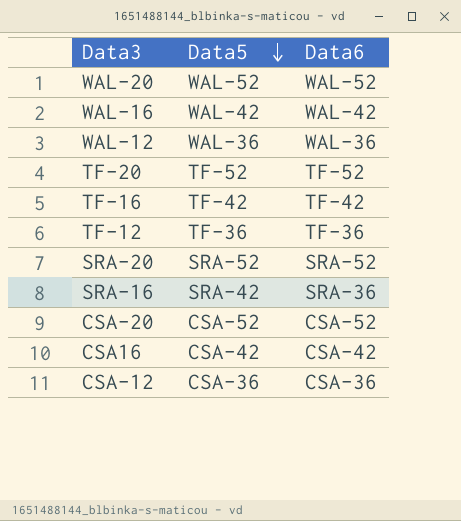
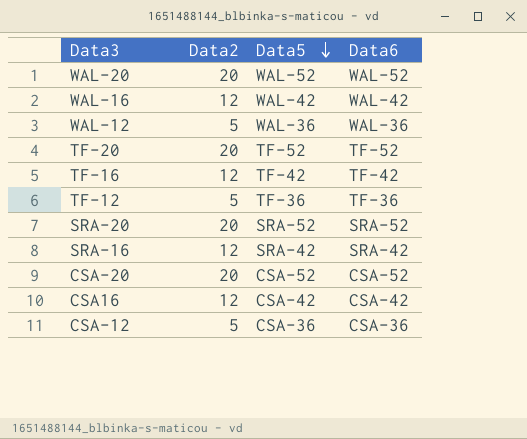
column Data2 | position: none -> 2
SRA-16 | Data6: SRA-36 -> SRA-42

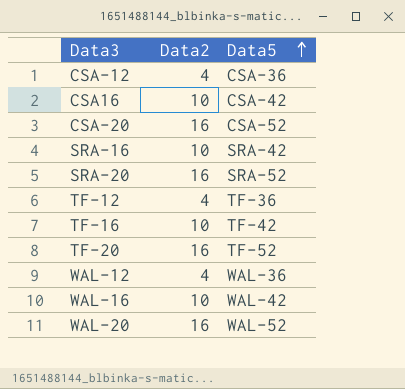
row order: Data5 descending -> Data5 ascending
column Data6 | position: 4 -> none
CSA-12 | Data2: 5 -> 4
CSA16 | Data2: 12 -> 10
CSA-20 | Data2: 20 -> 16
SRA-16 | Data2: 12 -> 10
SRA-20 | Data2: 20 -> 16
TF-12 | Data2: 5 -> 4
TF-16 | Data2: 12 -> 10
TF-20 | Data2: 20 -> 16
WAL-12 | Data2: 5 -> 4
WAL-16 | Data2: 12 -> 10
WAL-20 | Data2: 20 -> 16

